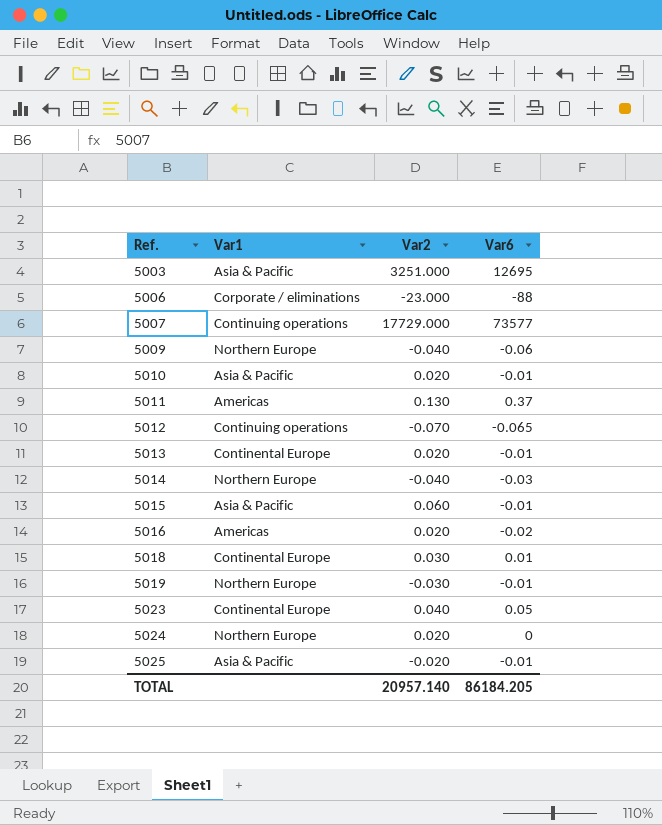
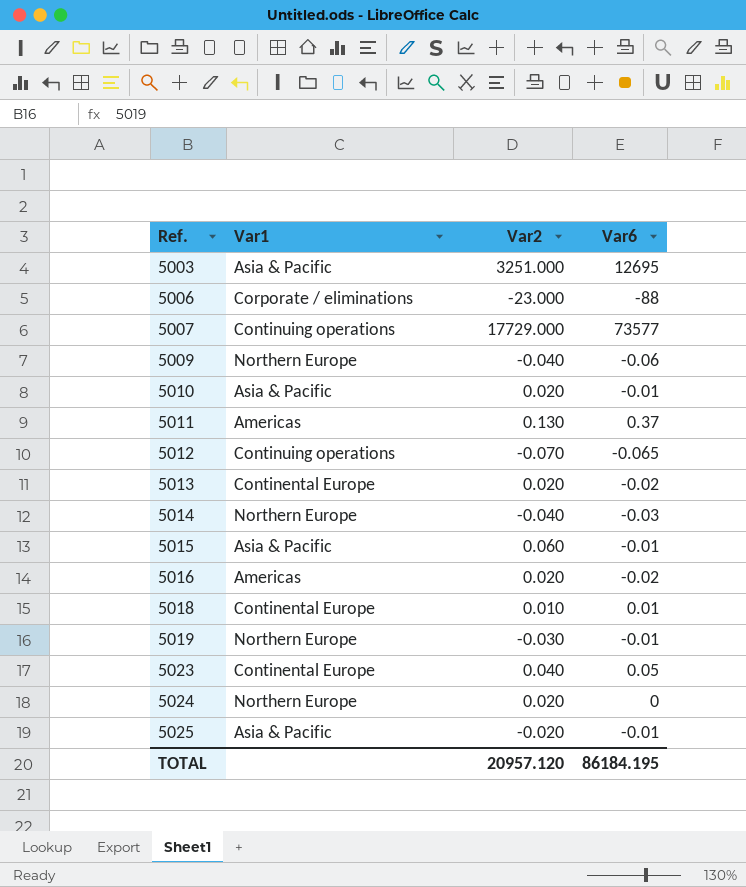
5013 | Var6: -0.01 -> -0.02
5018 | Var2: 0.030 -> 0.010
TOTAL | Var2: 20957.140 -> 20957.120
TOTAL | Var6: 86184.205 -> 86184.195

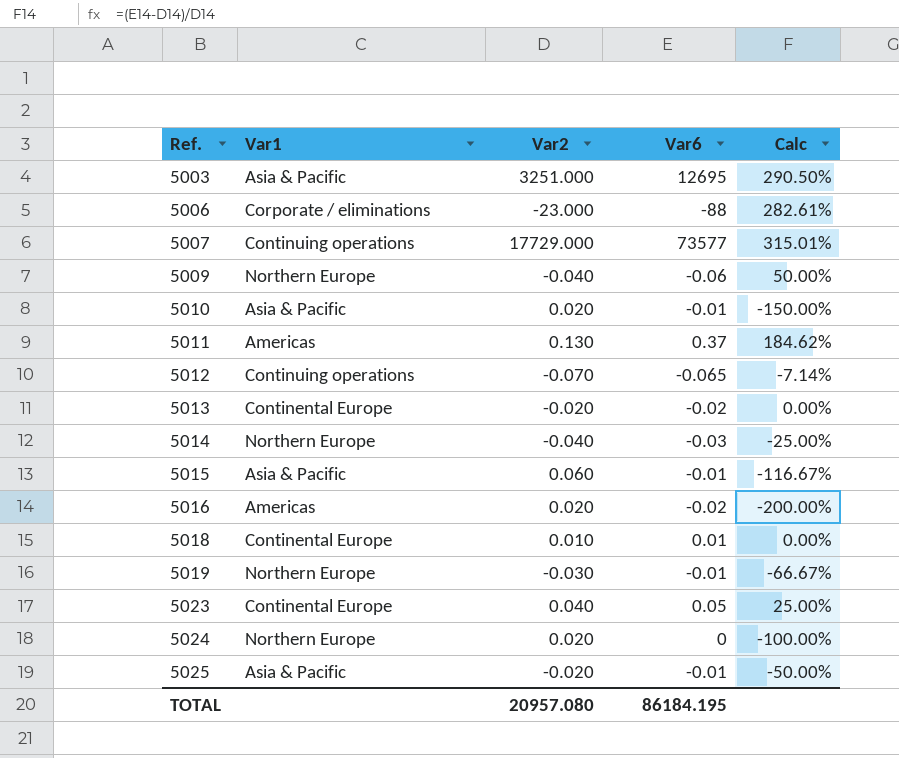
column Calc | formula: none -> ([Var6] - [Var2]) / [Var2]
5013 | Var2: 0.020 -> -0.020
TOTAL | Var2: 20957.120 -> 20957.080

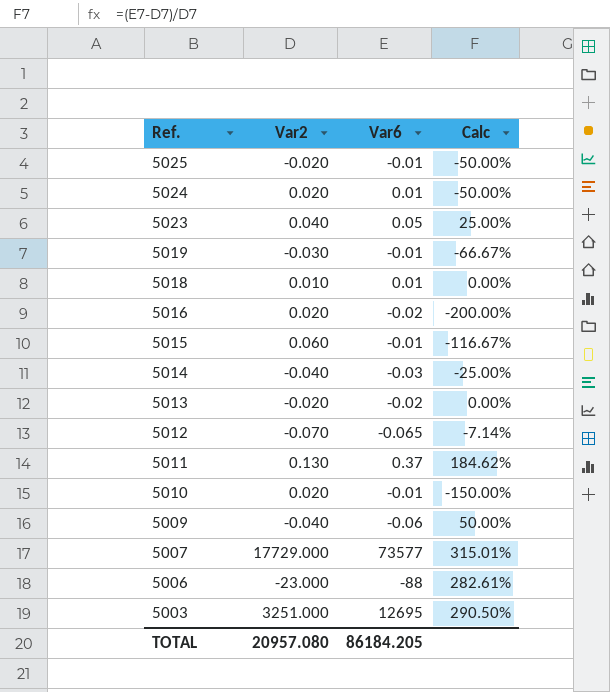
row order: Ref. ascending -> Ref. descending
column Var1 | position: 2 -> none
5024 | Var6: 0 -> 0.01
5024 | Calc: -100.00% -> -50.00%
TOTAL | Var6: 86184.195 -> 86184.205

